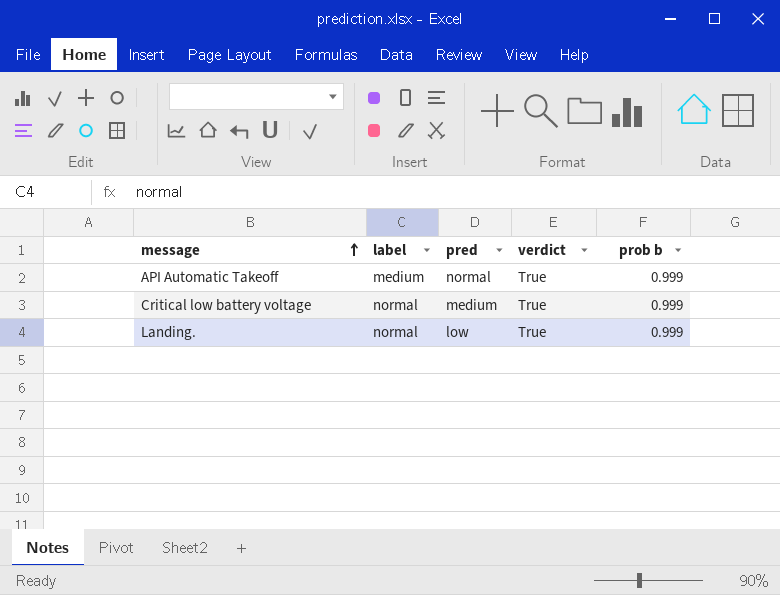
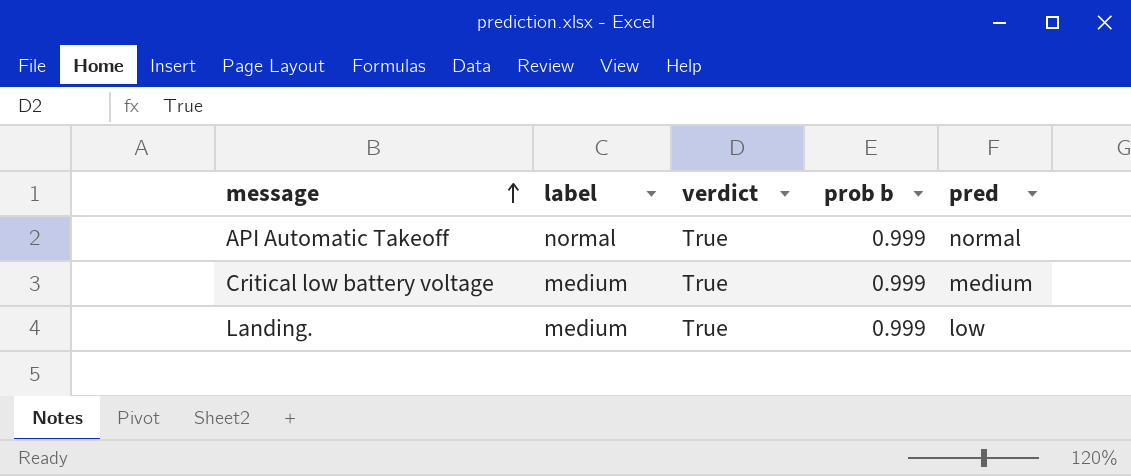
column pred | position: 3 -> 5
API Automatic Takeoff | label: medium -> normal
Critical low battery voltage | label: normal -> medium
Landing. | label: normal -> medium

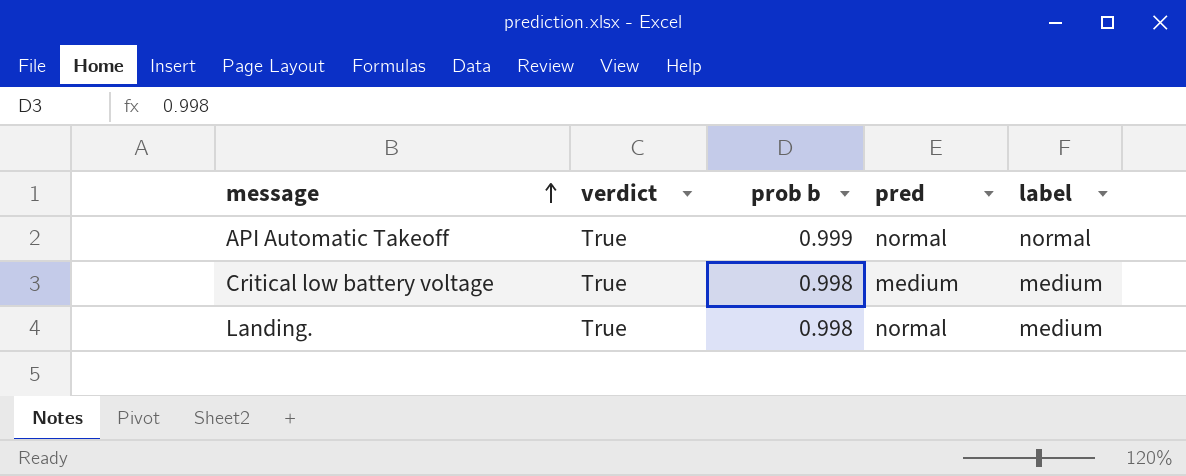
column label | position: 2 -> 5
Critical low battery voltage | prob b: 0.999 -> 0.998
Landing. | prob b: 0.999 -> 0.998
Landing. | pred: low -> normal

